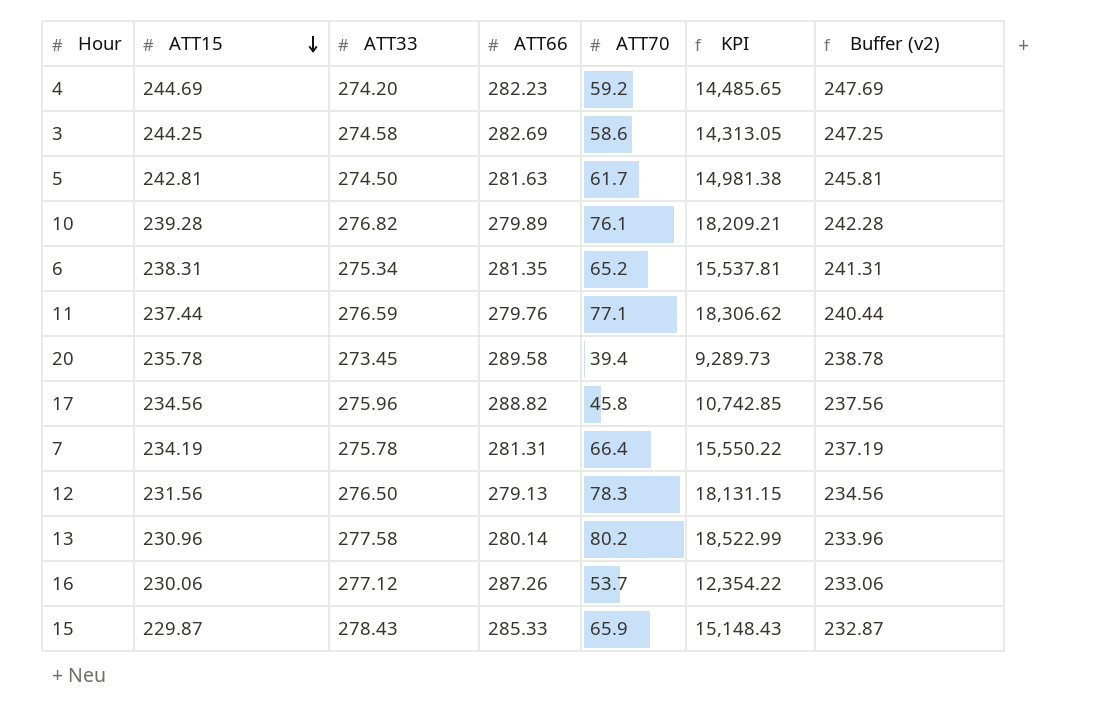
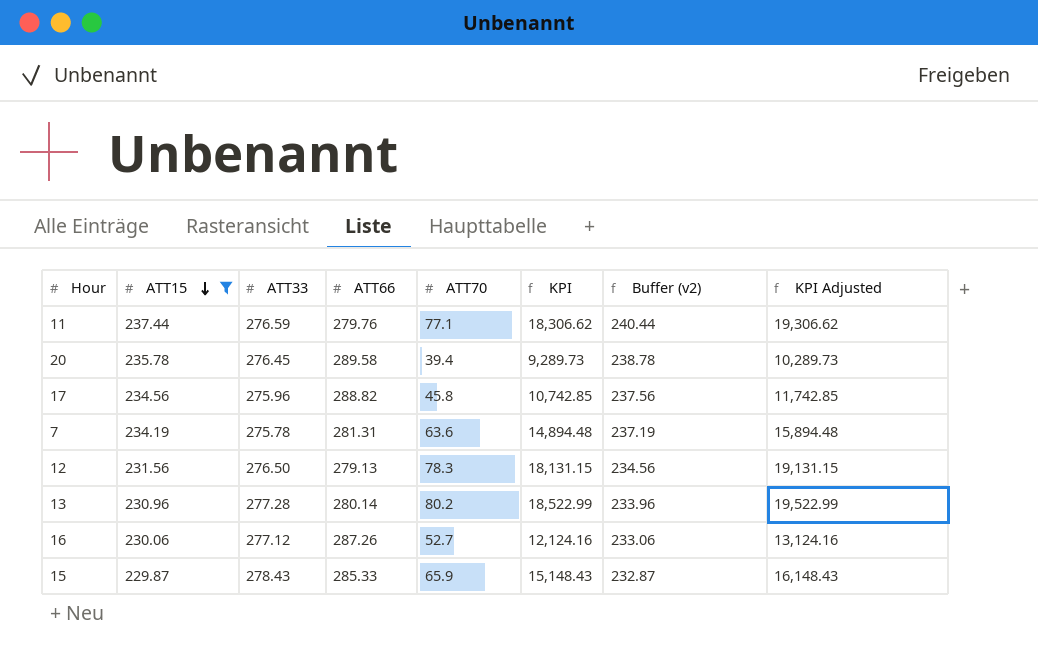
filter: none -> ATT15 <= 237.44
column KPI Adjusted | formula: none -> [KPI] + 1000
20 | ATT33: 273.45 -> 276.45
7 | ATT70: 66.4 -> 63.6
7 | KPI: 15,550.22 -> 14,894.48
13 | ATT33: 277.58 -> 277.28
16 | ATT70: 53.7 -> 52.7
16 | KPI: 12,354.22 -> 12,124.16

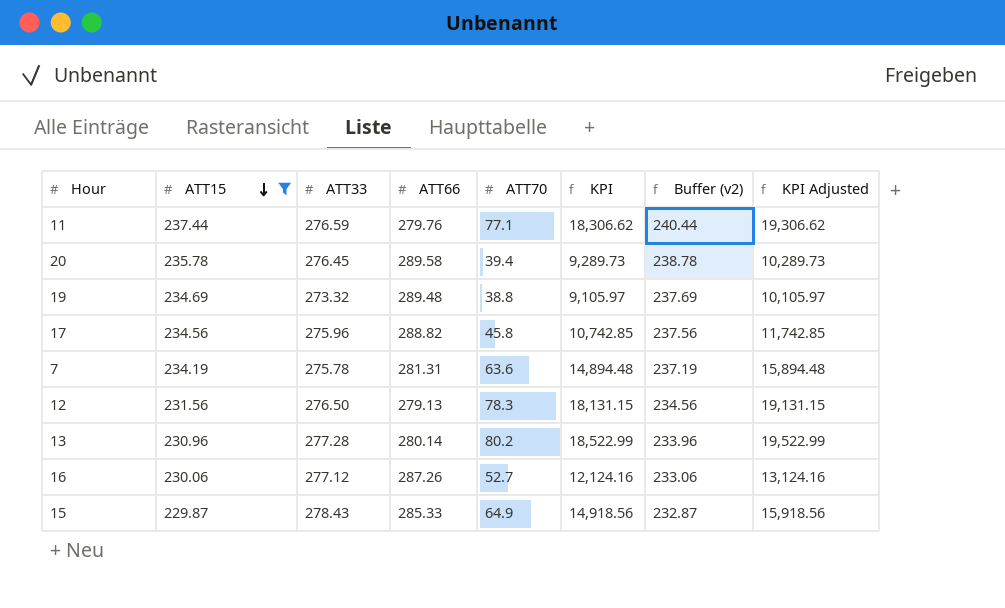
row 19: none -> 234.69 | 273.32 | 289.48 | 38.8 | 9,105.97 | 237.69 | 10,105.97
15 | ATT70: 65.9 -> 64.9
15 | KPI: 15,148.43 -> 14,918.56
15 | KPI Adjusted: 16,148.43 -> 15,918.56

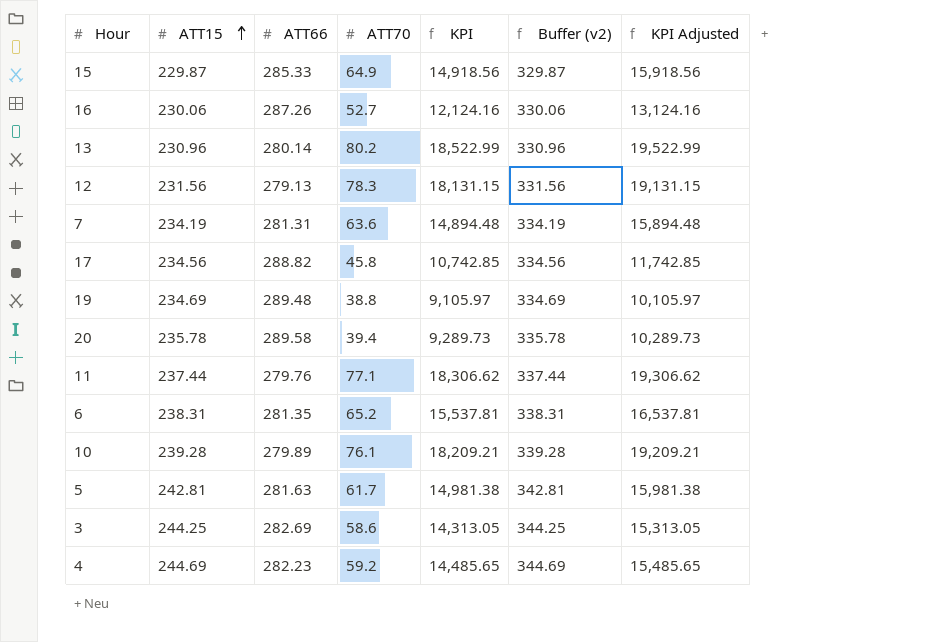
filter: ATT15 <= 237.44 -> none
row order: ATT15 descending -> ATT15 ascending
column ATT33 | position: 3 -> none
column Buffer (v2) | formula: [ATT15] + 3 -> [ATT15] + 100

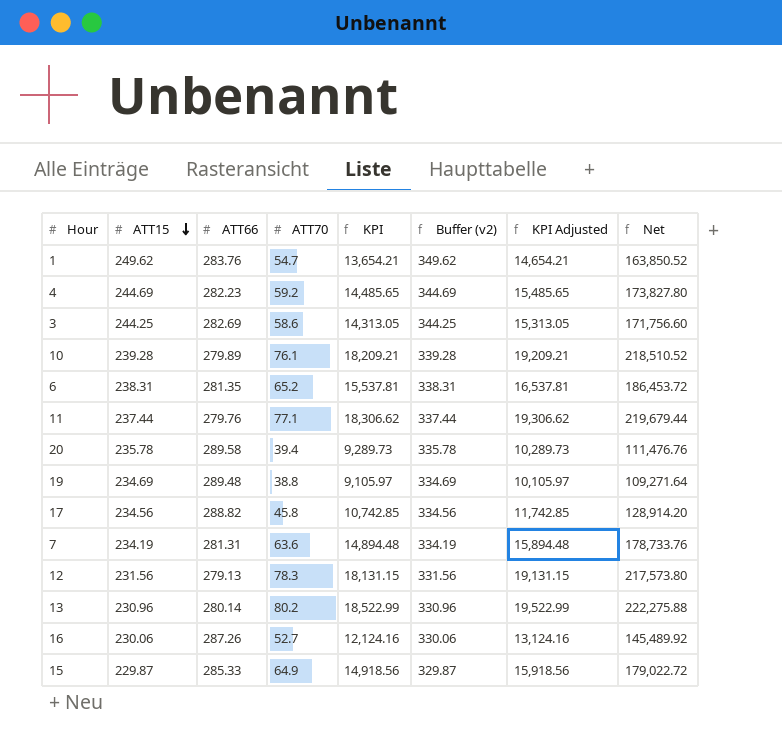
row order: ATT15 ascending -> ATT15 descending
column Net | formula: none -> [KPI] * 12
row 5: 242.81 | 281.63 | 61.7 | 14,981.38 | 342.81 | 15,981.38 -> none
row 1: none -> 249.62 | 283.76 | 54.7 | 13,654.21 | 349.62 | 14,654.21 | 163,850.52

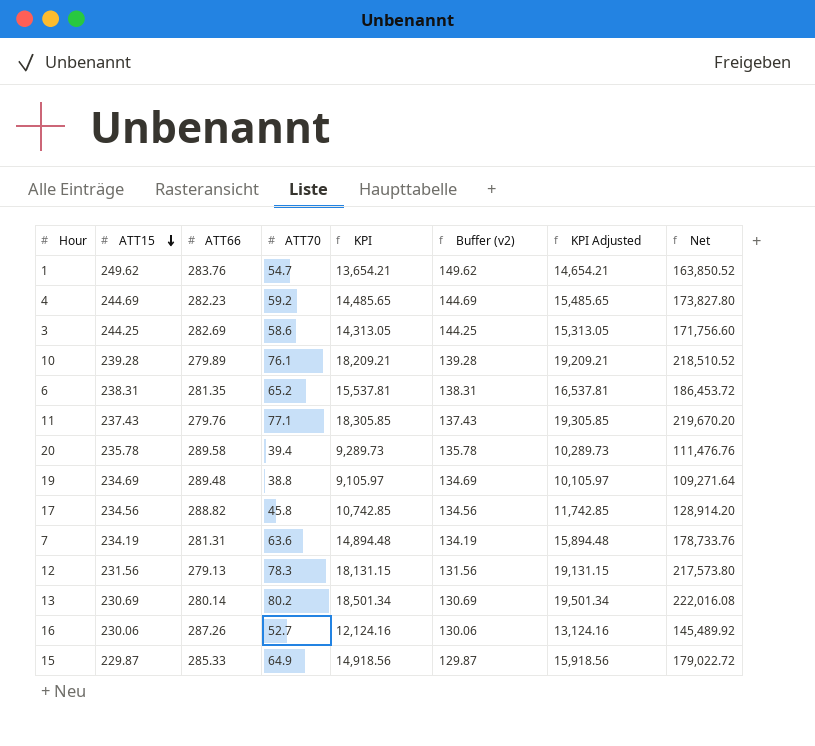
column Buffer (v2) | formula: [ATT15] + 100 -> [ATT15] - 100
11 | ATT15: 237.44 -> 237.43
11 | KPI: 18,306.62 -> 18,305.85
11 | KPI Adjusted: 19,306.62 -> 19,305.85
11 | Net: 219,679.44 -> 219,670.20
13 | ATT15: 230.96 -> 230.69
13 | KPI: 18,522.99 -> 18,501.34
13 | KPI Adjusted: 19,522.99 -> 19,501.34
13 | Net: 222,275.88 -> 222,016.08

